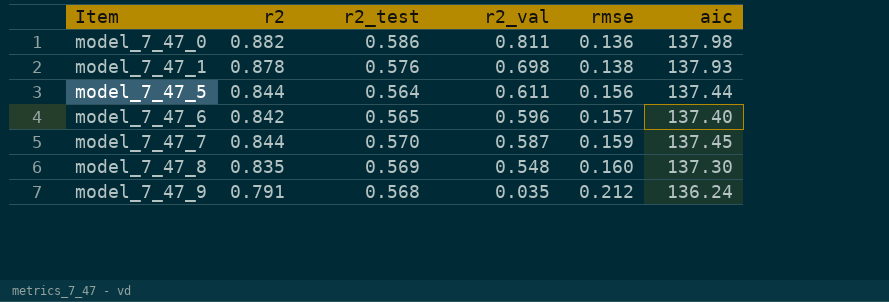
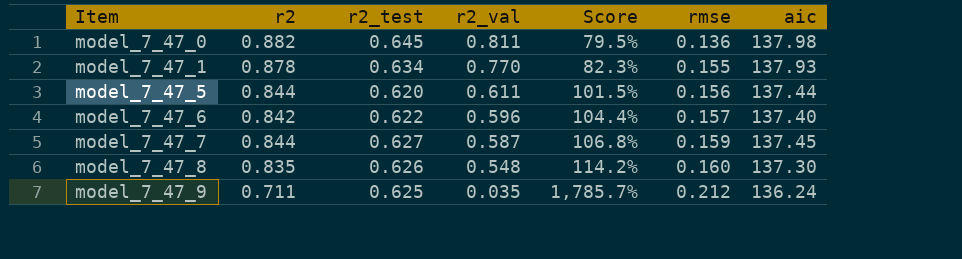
column Score | formula: none -> [r2_test] / [r2_val]
model_7_47_0 | r2_test: 0.586 -> 0.645
model_7_47_1 | r2_test: 0.576 -> 0.634
model_7_47_1 | r2_val: 0.698 -> 0.770
model_7_47_1 | rmse: 0.138 -> 0.155
model_7_47_5 | r2_test: 0.564 -> 0.620
model_7_47_6 | r2_test: 0.565 -> 0.622
model_7_47_7 | r2_test: 0.570 -> 0.627
model_7_47_8 | r2_test: 0.569 -> 0.626
model_7_47_9 | r2: 0.791 -> 0.711
model_7_47_9 | r2_test: 0.568 -> 0.625

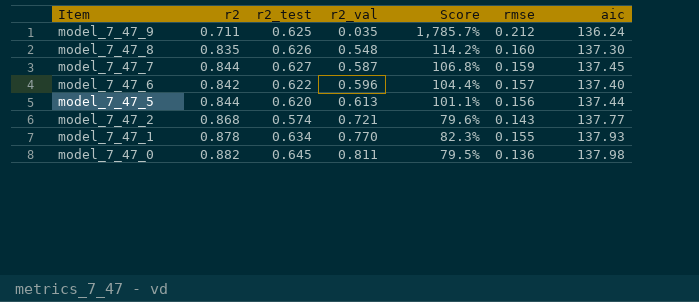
row order: Item ascending -> Item descending
model_7_47_5 | r2_val: 0.611 -> 0.613
model_7_47_5 | Score: 101.5% -> 101.1%
row model_7_47_2: none -> 0.868 | 0.574 | 0.721 | 79.6% | 0.143 | 137.77

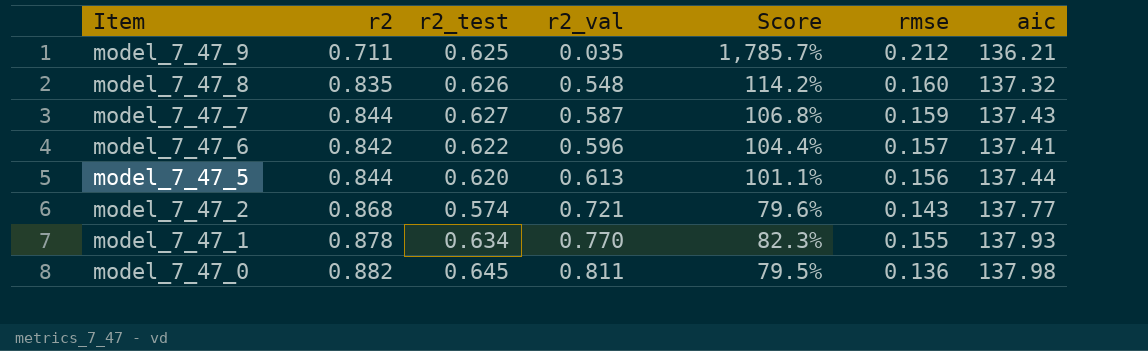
model_7_47_9 | aic: 136.24 -> 136.21
model_7_47_8 | aic: 137.30 -> 137.32
model_7_47_7 | aic: 137.45 -> 137.43
model_7_47_6 | aic: 137.40 -> 137.41

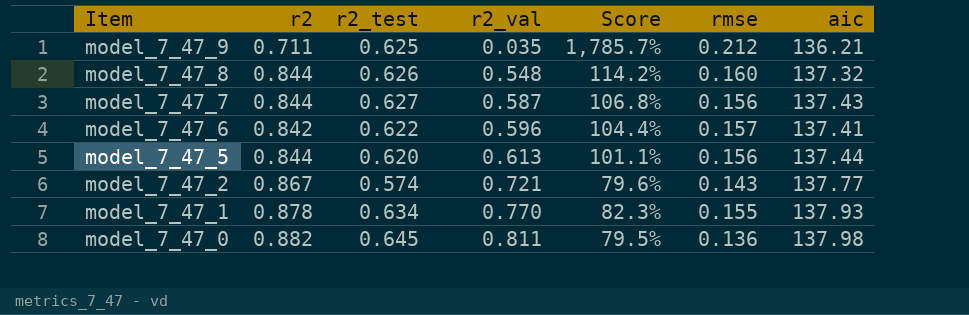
model_7_47_8 | r2: 0.835 -> 0.844
model_7_47_7 | rmse: 0.159 -> 0.156
model_7_47_2 | r2: 0.868 -> 0.867

